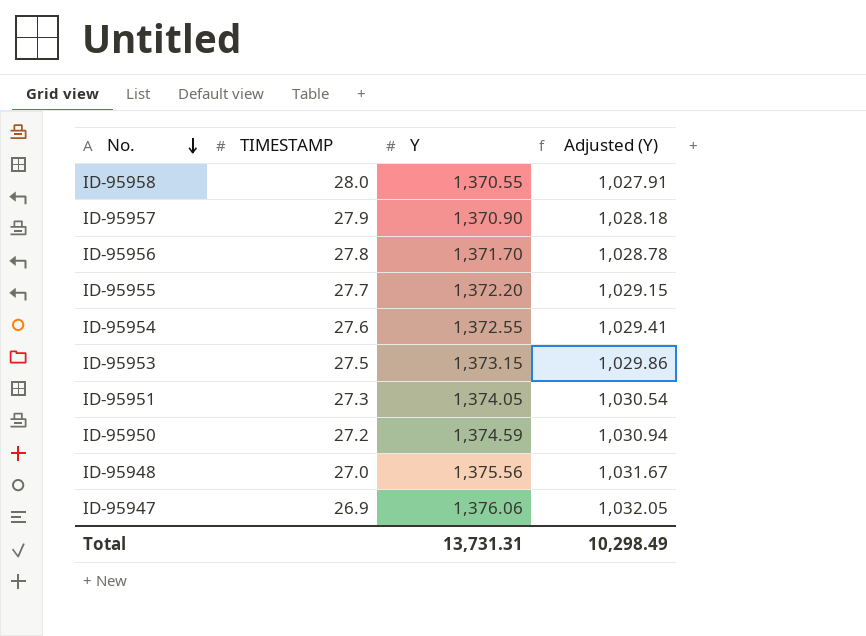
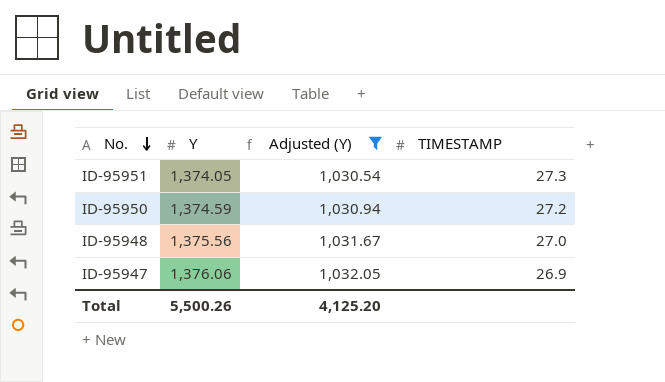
filter: none -> Adjusted (Y) >= 1,030.54
column TIMESTAMP | position: 2 -> 4
Total | Y: 13,731.31 -> 5,500.26
Total | Adjusted (Y): 10,298.49 -> 4,125.20

